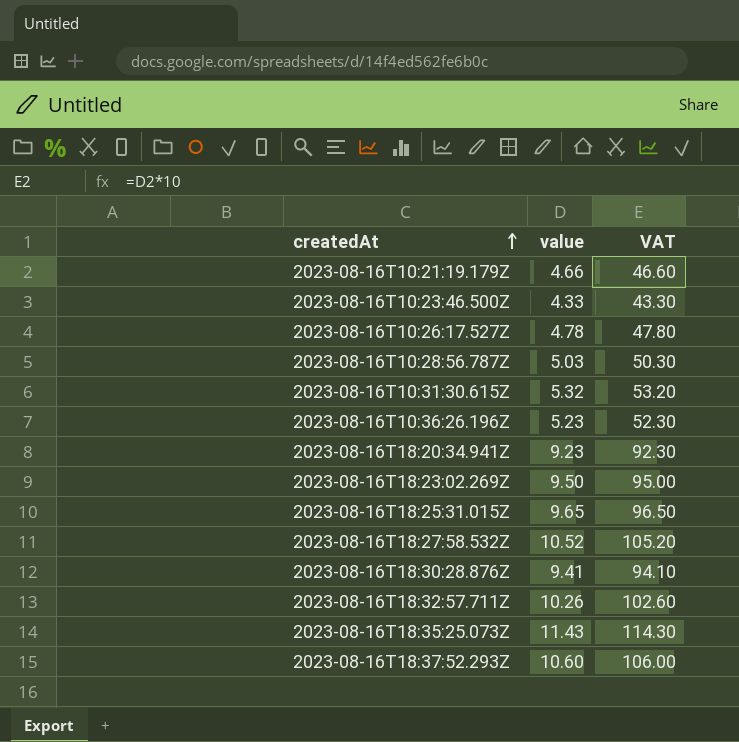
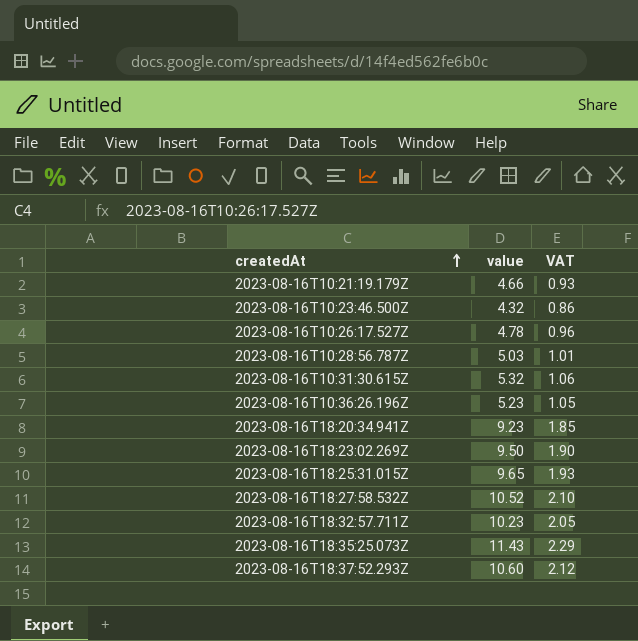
column VAT | formula: [value] * 10 -> [value] * 0.2
row 2023-08-16T18:30:28.876Z: 9.41 | 94.10 -> none
2023-08-16T10:23:46.500Z | value: 4.33 -> 4.32
2023-08-16T18:32:57.711Z | value: 10.26 -> 10.23

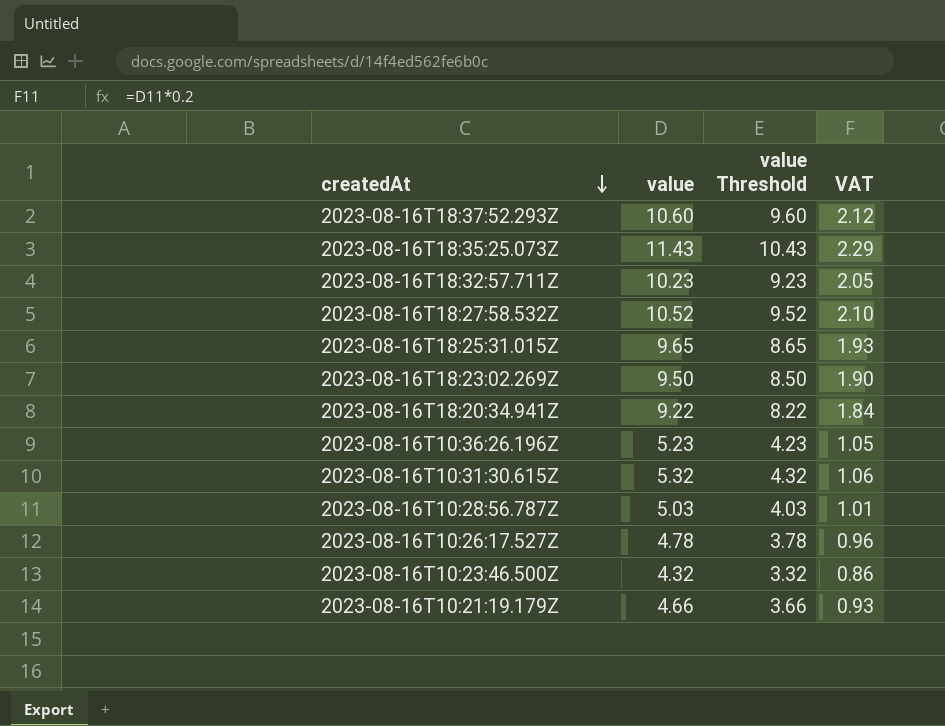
row order: createdAt ascending -> createdAt descending
column value Threshold | formula: none -> [value] - 1
2023-08-16T18:20:34.941Z | value: 9.23 -> 9.22
2023-08-16T18:20:34.941Z | VAT: 1.85 -> 1.84

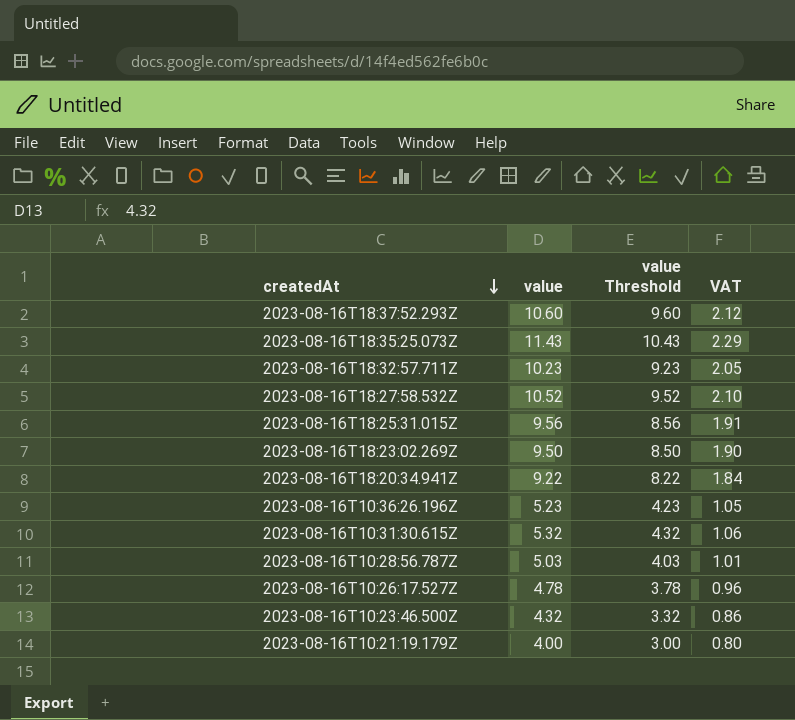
2023-08-16T18:25:31.015Z | value: 9.65 -> 9.56
2023-08-16T18:25:31.015Z | value Threshold: 8.65 -> 8.56
2023-08-16T18:25:31.015Z | VAT: 1.93 -> 1.91
2023-08-16T10:21:19.179Z | value: 4.66 -> 4.00
2023-08-16T10:21:19.179Z | value Threshold: 3.66 -> 3.00
2023-08-16T10:21:19.179Z | VAT: 0.93 -> 0.80

